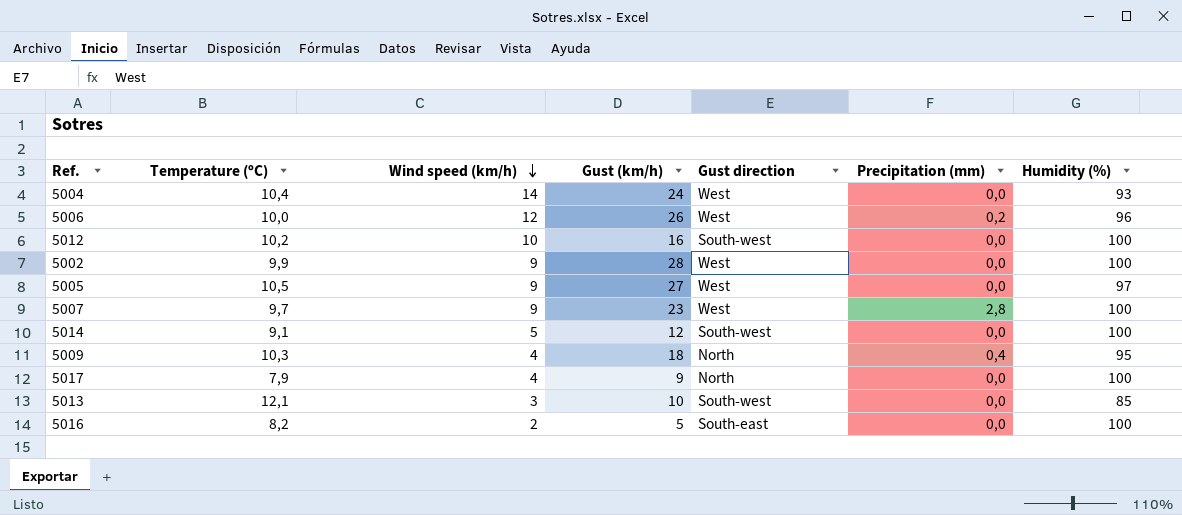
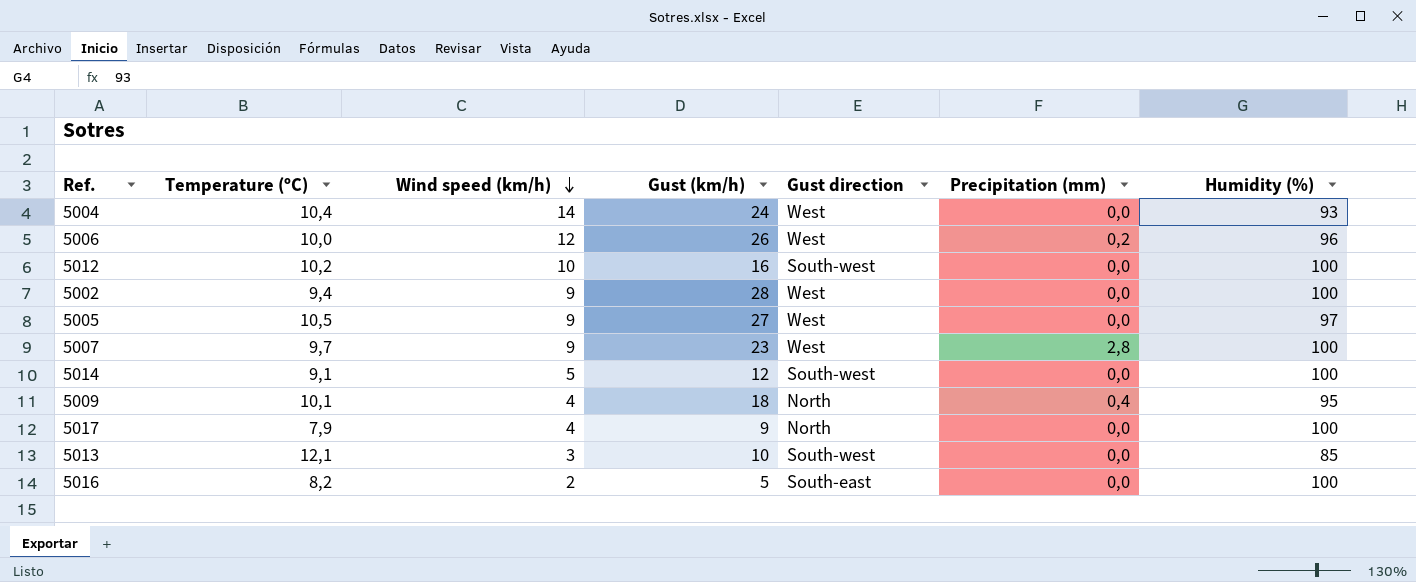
5002 | Temperature (ºC): 9,9 -> 9,4
5009 | Temperature (ºC): 10,3 -> 10,1

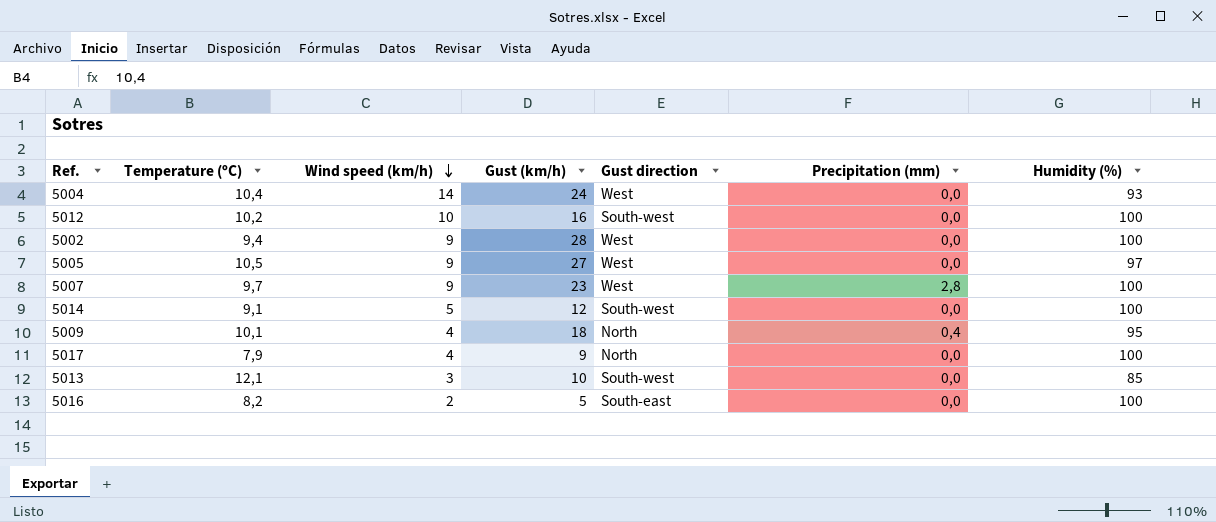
row 5006: 10,0 | 12 | 26 | West | 0,2 | 96 -> none

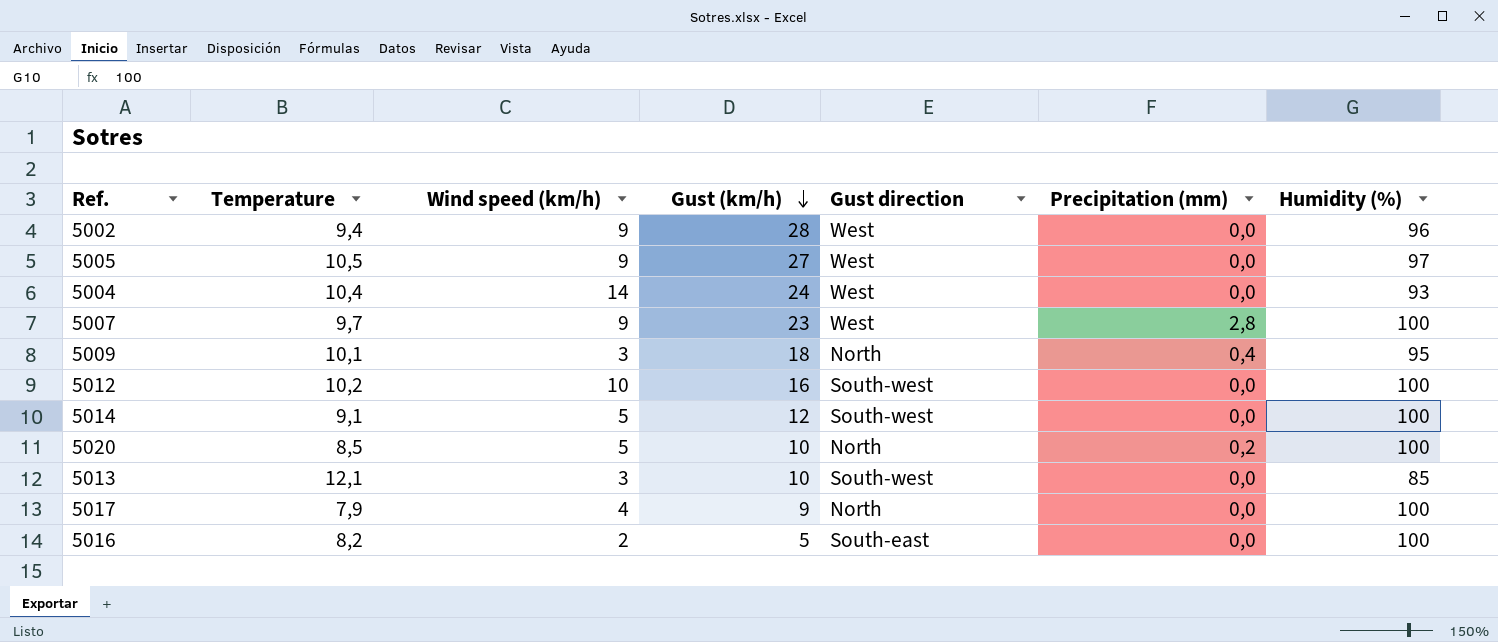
row order: Wind speed (km/h) descending -> Gust (km/h) descending
column name: Temperature (ºC) -> Temperature
5002 | Humidity (%): 100 -> 96
5009 | Wind speed (km/h): 4 -> 3
row 5020: none -> 8,5 | 5 | 10 | North | 0,2 | 100

